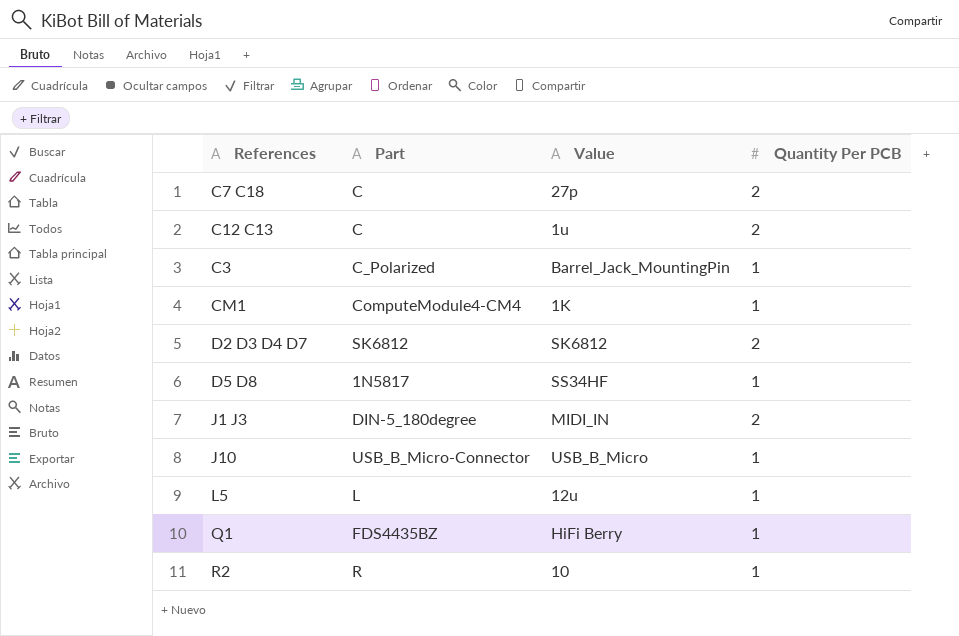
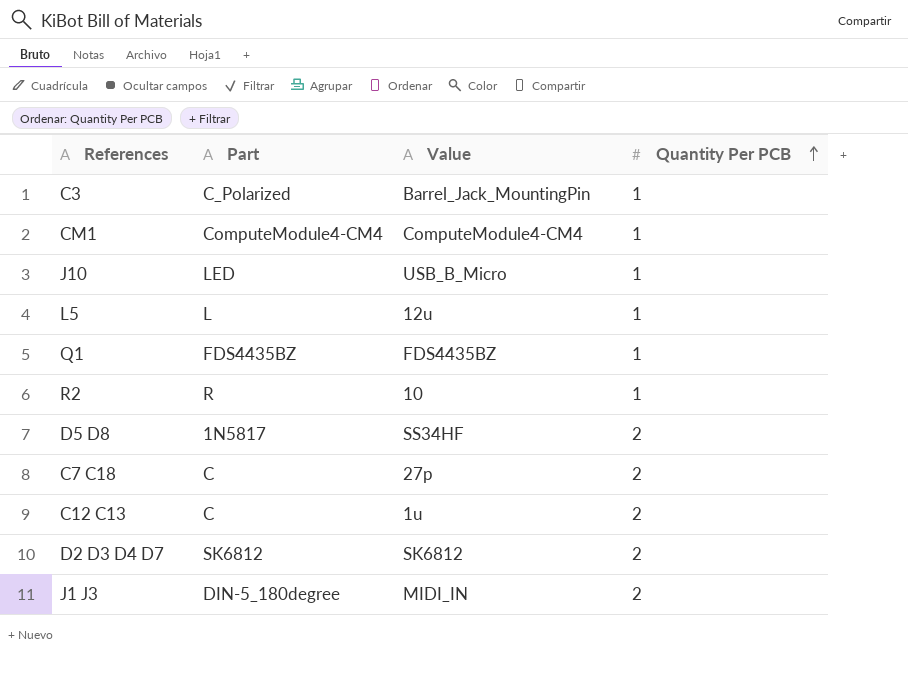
row order: none -> Quantity Per PCB ascending
CM1 | Value: 1K -> ComputeModule4-CM4
J10 | Part: USB_B_Micro-Connector -> LED
Q1 | Value: HiFi Berry -> FDS4435BZ
D5 D8 | Quantity Per PCB: 1 -> 2

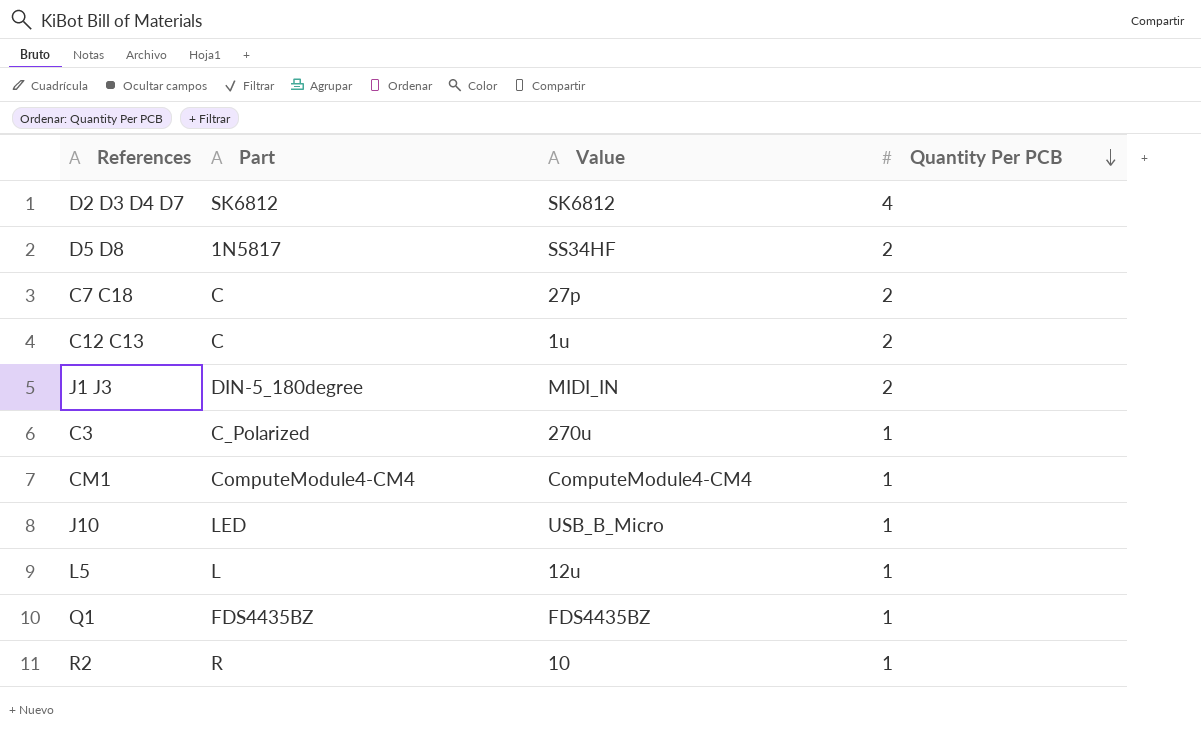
row order: Quantity Per PCB ascending -> Quantity Per PCB descending
D2 D3 D4 D7 | Quantity Per PCB: 2 -> 4
C3 | Value: Barrel_Jack_MountingPin -> 270u

